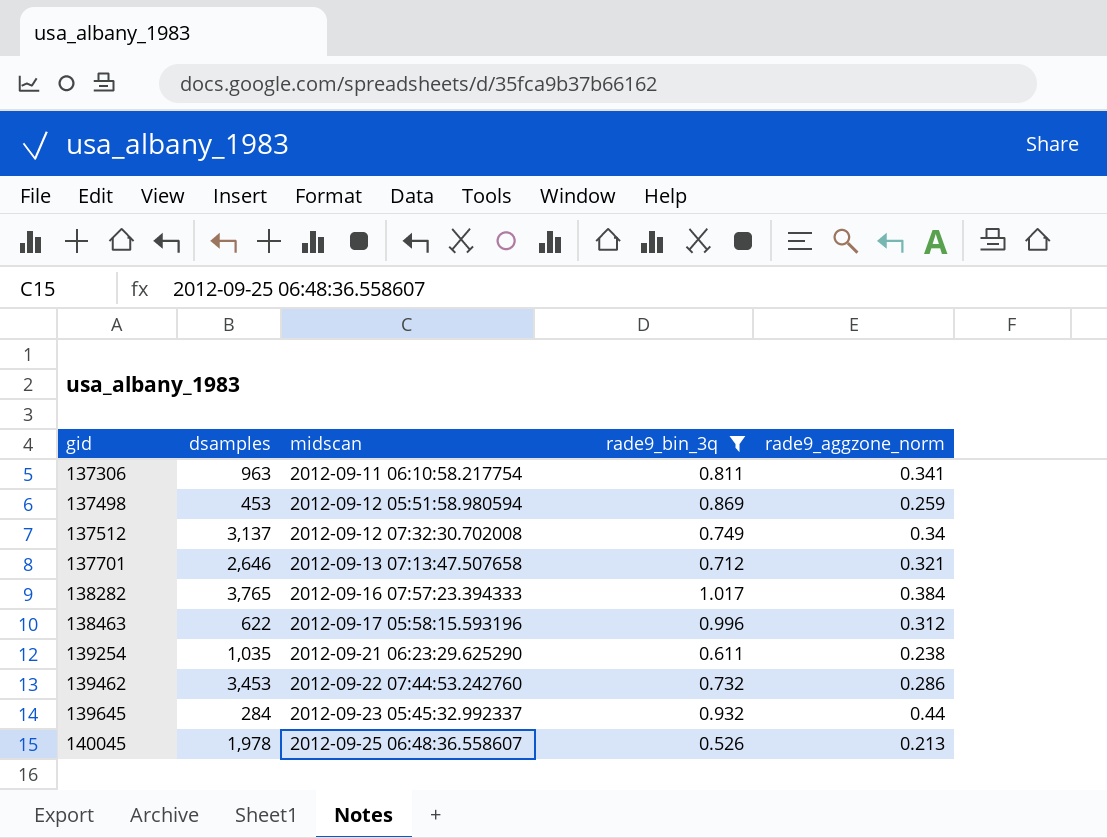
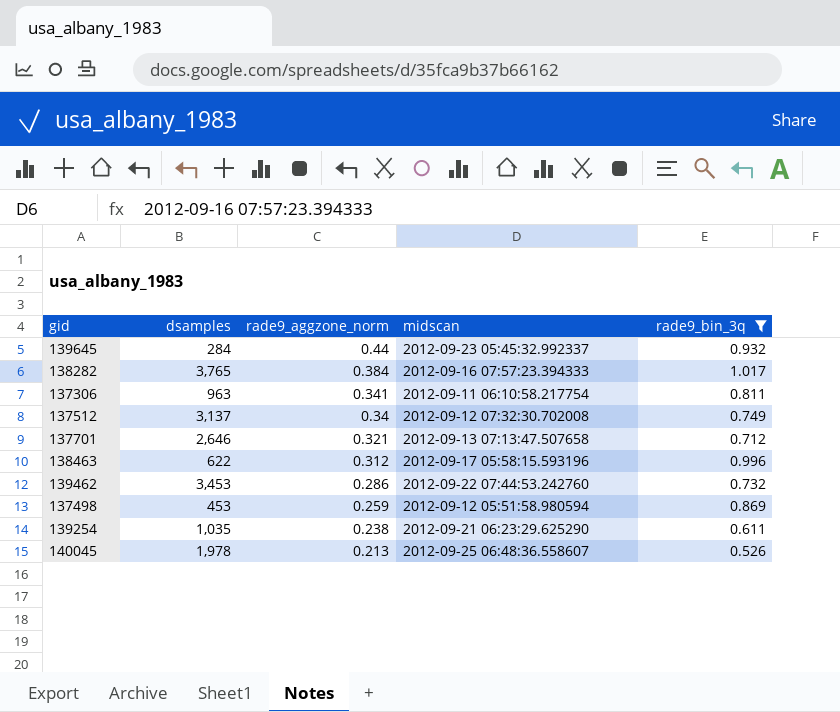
row order: gid ascending -> rade9_aggzone_norm descending
column rade9_aggzone_norm | position: 5 -> 3

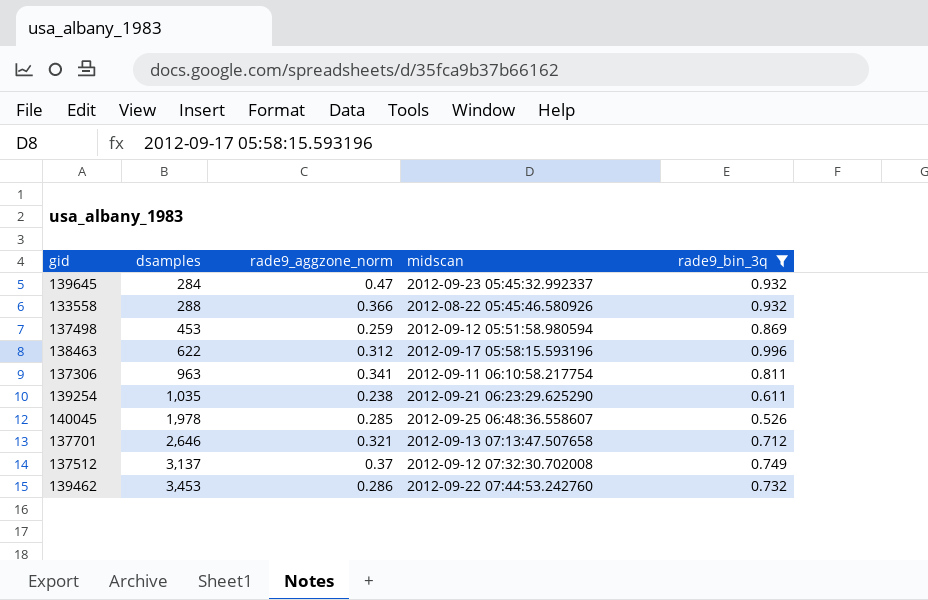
row order: rade9_aggzone_norm descending -> dsamples ascending
row 138282: 3,765 | 0.384 | 2012-09-16 07:57:23.394333 | 1.017 -> none
139645 | rade9_aggzone_norm: 0.44 -> 0.47
row 133558: none -> 288 | 0.366 | 2012-08-22 05:45:46.580926 | 0.932
140045 | rade9_aggzone_norm: 0.213 -> 0.285
137512 | rade9_aggzone_norm: 0.34 -> 0.37

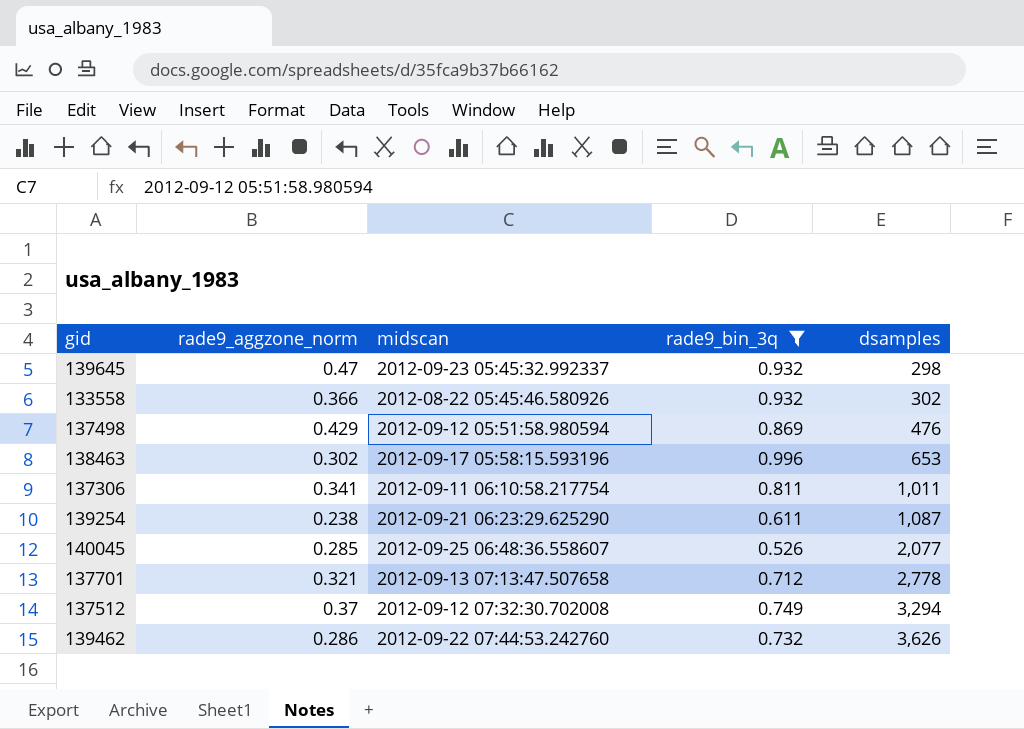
column dsamples | position: 2 -> 5
139645 | dsamples: 284 -> 298
133558 | dsamples: 288 -> 302
137498 | rade9_aggzone_norm: 0.259 -> 0.429
137498 | dsamples: 453 -> 476
138463 | rade9_aggzone_norm: 0.312 -> 0.302
138463 | dsamples: 622 -> 653
137306 | dsamples: 963 -> 1,011
139254 | dsamples: 1,035 -> 1,087
140045 | dsamples: 1,978 -> 2,077
137701 | dsamples: 2,646 -> 2,778
137512 | dsamples: 3,137 -> 3,294
139462 | dsamples: 3,453 -> 3,626

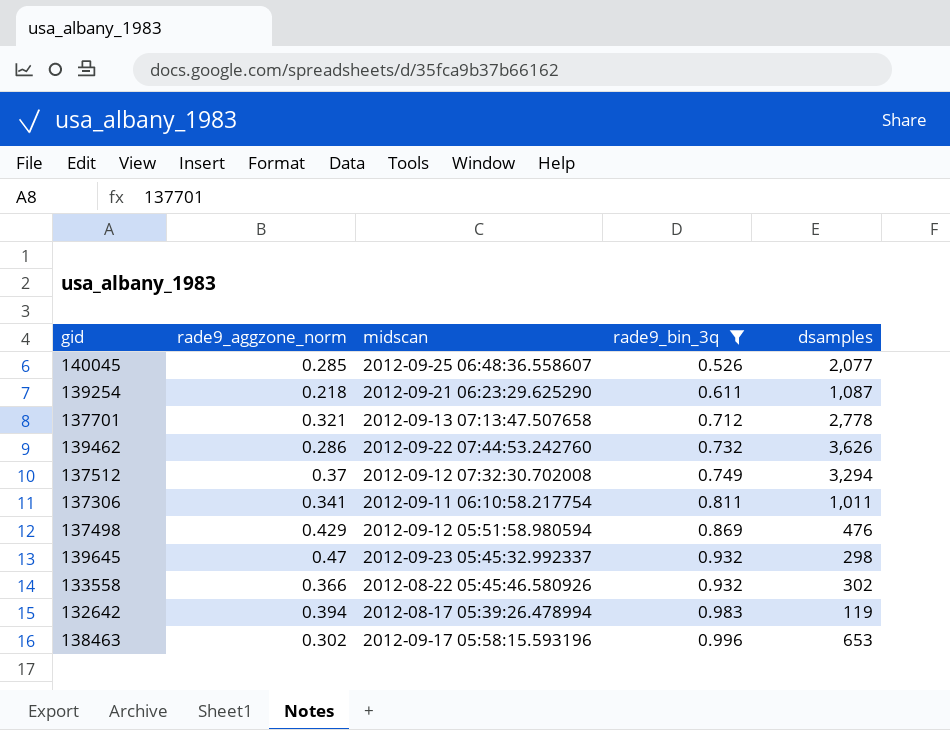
row order: dsamples ascending -> rade9_bin_3q ascending
139254 | rade9_aggzone_norm: 0.238 -> 0.218
row 132642: none -> 0.394 | 2012-08-17 05:39:26.478994 | 0.983 | 119

